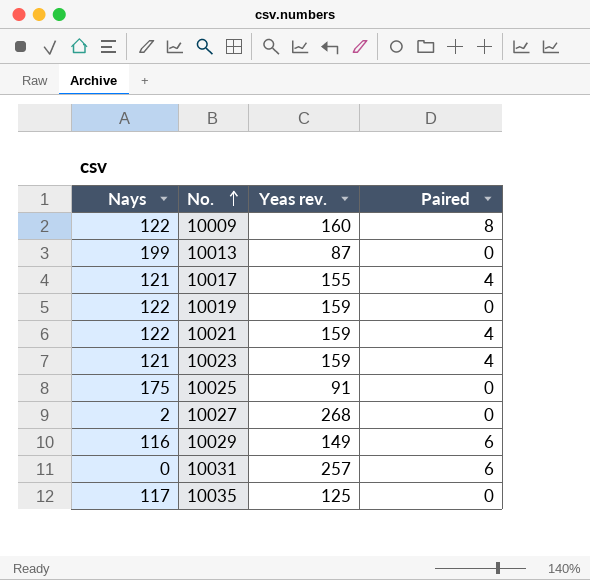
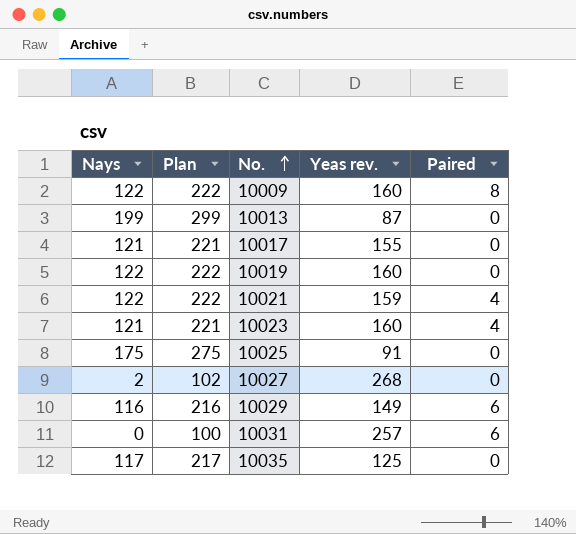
column Plan | formula: none -> [Nays] + 100
10017 | Paired: 4 -> 0
10019 | Yeas rev.: 159 -> 160
10023 | Yeas rev.: 159 -> 160

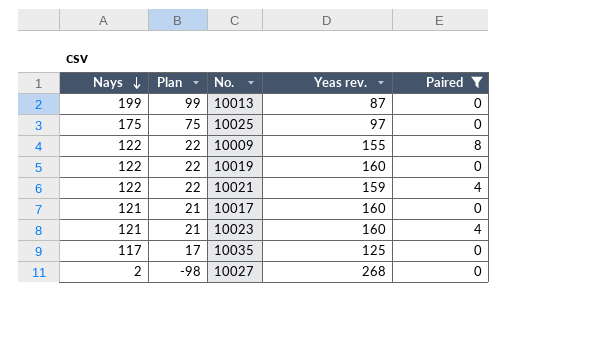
filter: none -> Paired != 6
row order: No. ascending -> Nays descending
column Plan | formula: [Nays] + 100 -> [Nays] - 100
10025 | Yeas rev.: 91 -> 97
10009 | Yeas rev.: 160 -> 155
10017 | Yeas rev.: 155 -> 160

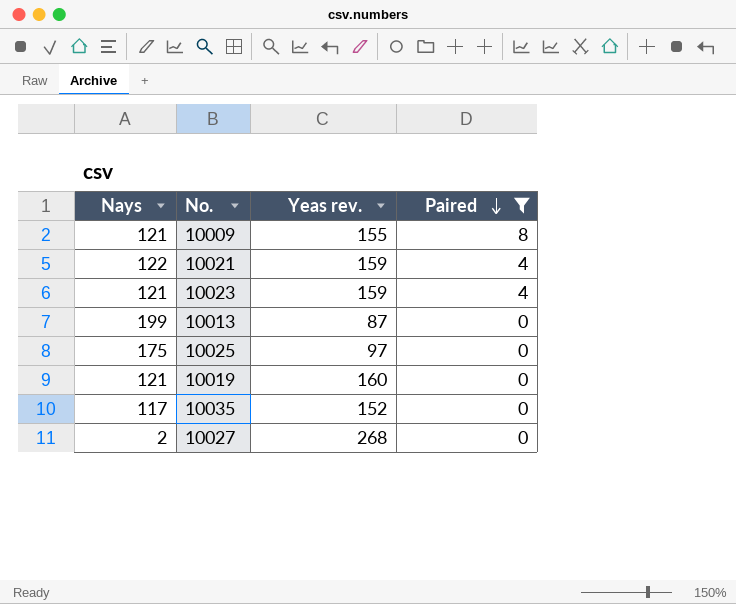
row order: Nays descending -> Paired descending
column Plan | formula: [Nays] - 100 -> none
row 10017: 121 | 21 | 160 | 0 -> none
10009 | Nays: 122 -> 121
10023 | Yeas rev.: 160 -> 159
10019 | Nays: 122 -> 121
10035 | Yeas rev.: 125 -> 152

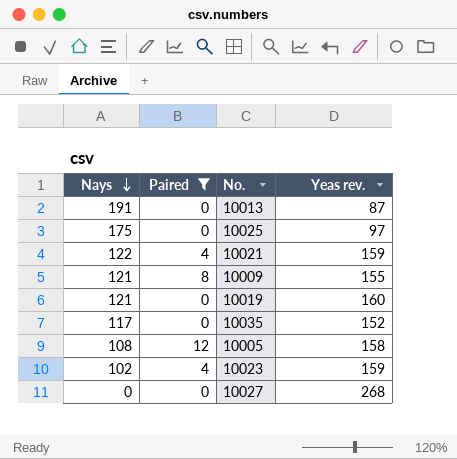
row order: Paired descending -> Nays descending
column Paired | position: 4 -> 2
10013 | Nays: 199 -> 191
row 10005: none -> 108 | 12 | 158
10023 | Nays: 121 -> 102
10027 | Nays: 2 -> 0

